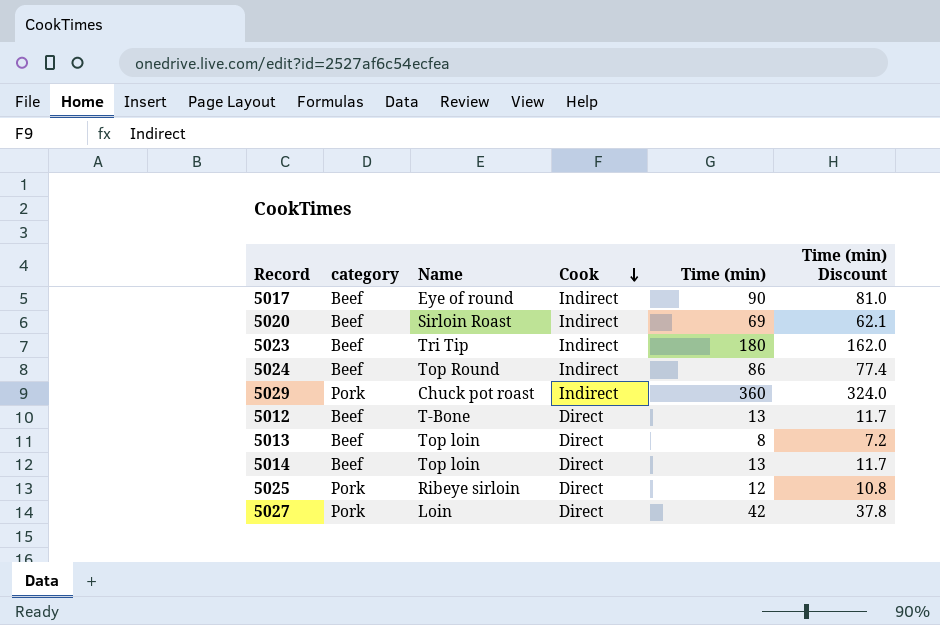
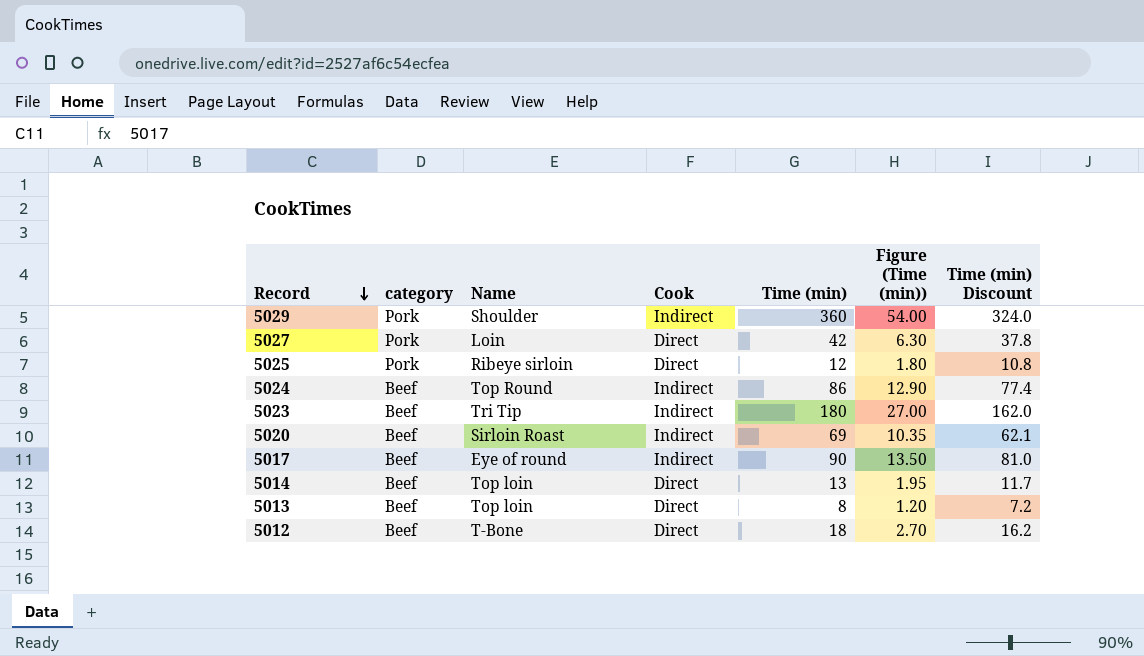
row order: Cook descending -> Record descending
column Figure (Time (min)) | formula: none -> [Time (min)] * 0.15
5029 | Name: Chuck pot roast -> Shoulder
5012 | Time (min): 13 -> 18
5012 | Time (min) Discount: 11.7 -> 16.2

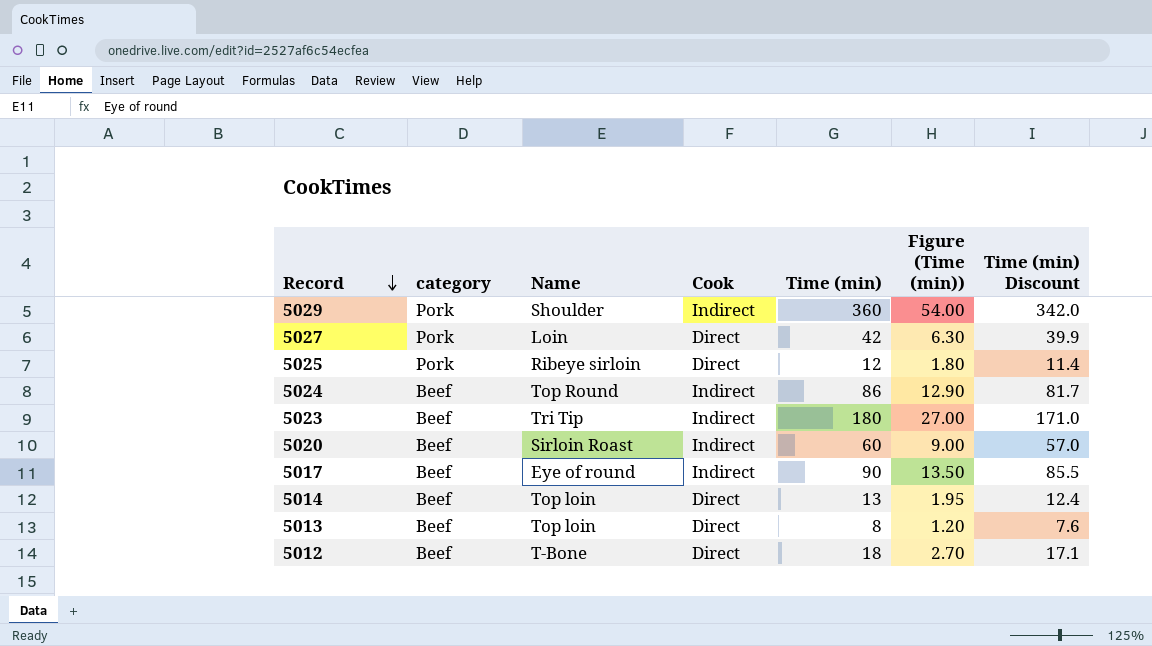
column Time (min) Discount | formula: [Time (min)] * 0.9 -> [Time (min)] * 0.95
5020 | Time (min): 69 -> 60
5020 | Figure (Time (min)): 10.35 -> 9.00

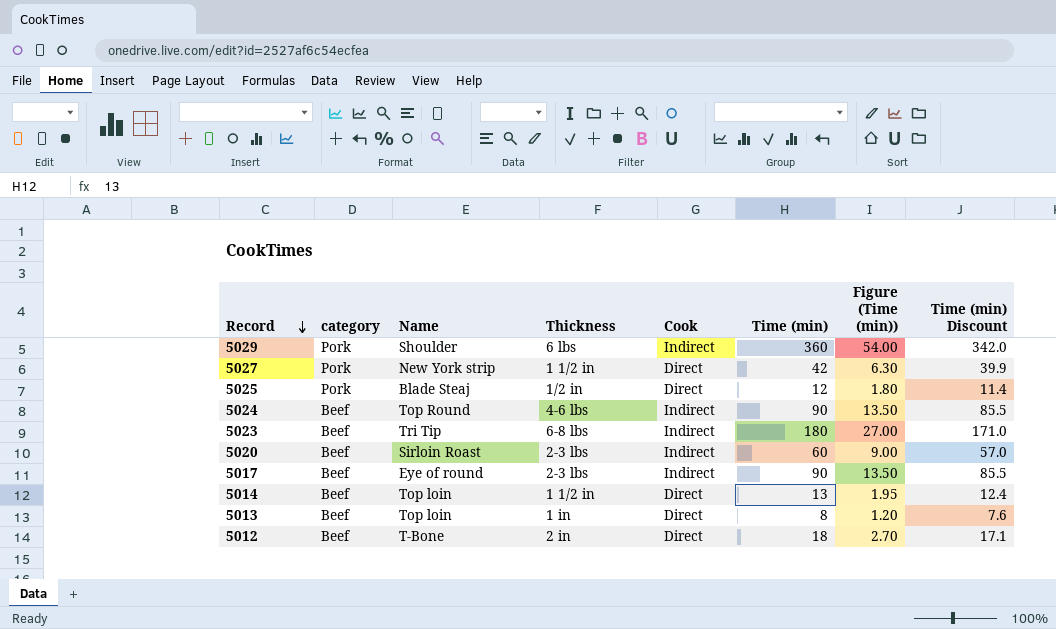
column Thickness | position: none -> 4
5027 | Name: Loin -> New York strip
5025 | Name: Ribeye sirloin -> Blade Steaj
5024 | Time (min): 86 -> 90
5024 | Figure (Time (min)): 12.90 -> 13.50
5024 | Time (min) Discount: 81.7 -> 85.5

